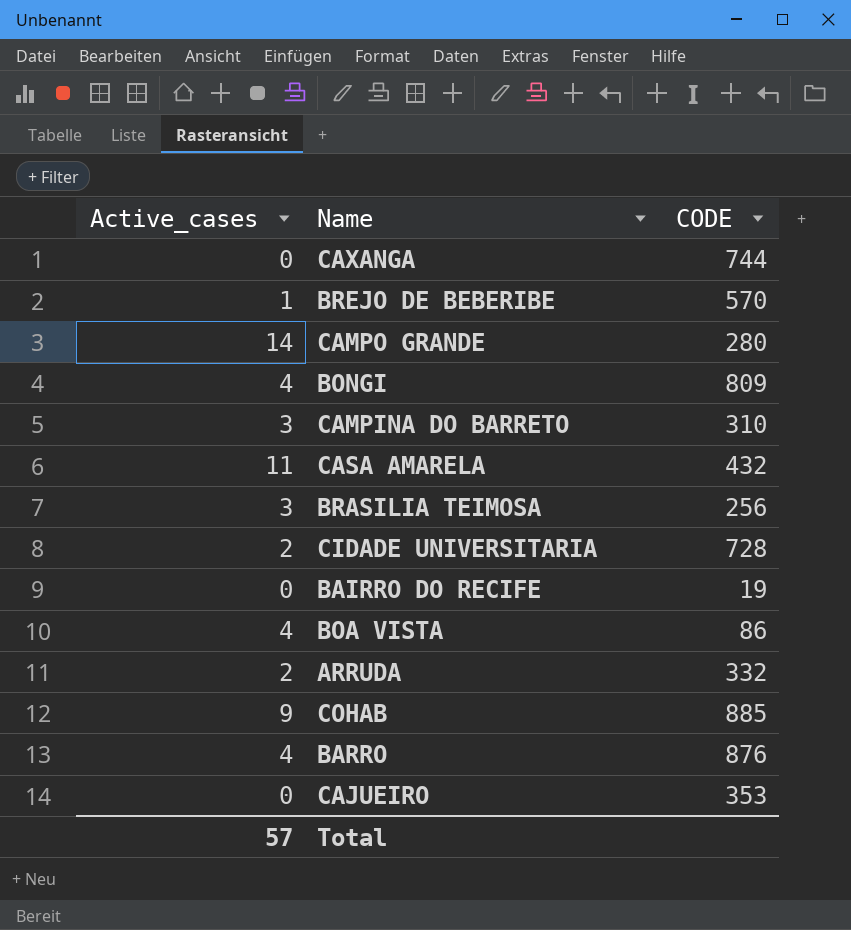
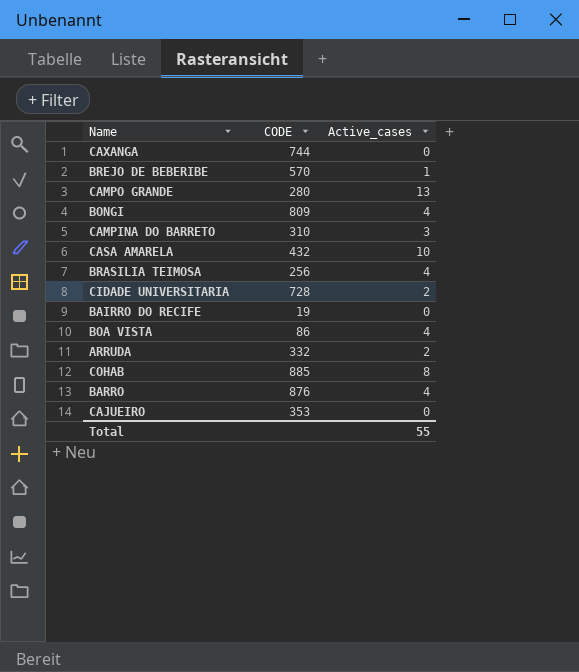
column Active_cases | position: 1 -> 3
CAMPO GRANDE | Active_cases: 14 -> 13
CASA AMARELA | Active_cases: 11 -> 10
BRASILIA TEIMOSA | Active_cases: 3 -> 4
COHAB | Active_cases: 9 -> 8
Total | Active_cases: 57 -> 55

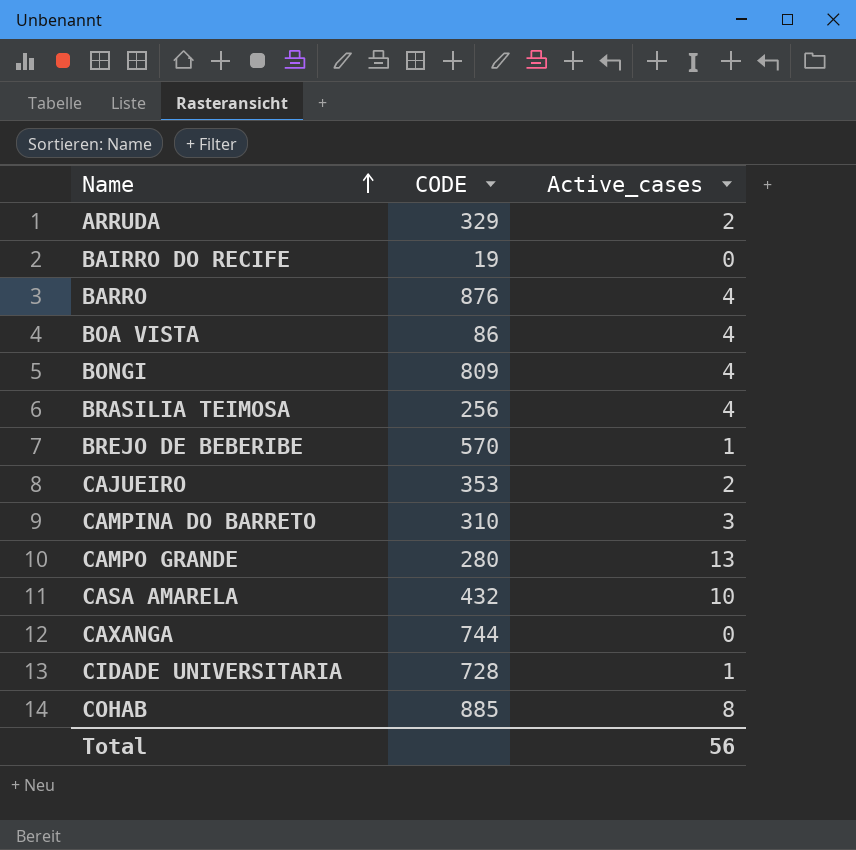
row order: none -> Name ascending
ARRUDA | CODE: 332 -> 329
CAJUEIRO | Active_cases: 0 -> 2
CIDADE UNIVERSITARIA | Active_cases: 2 -> 1
Total | Active_cases: 55 -> 56

